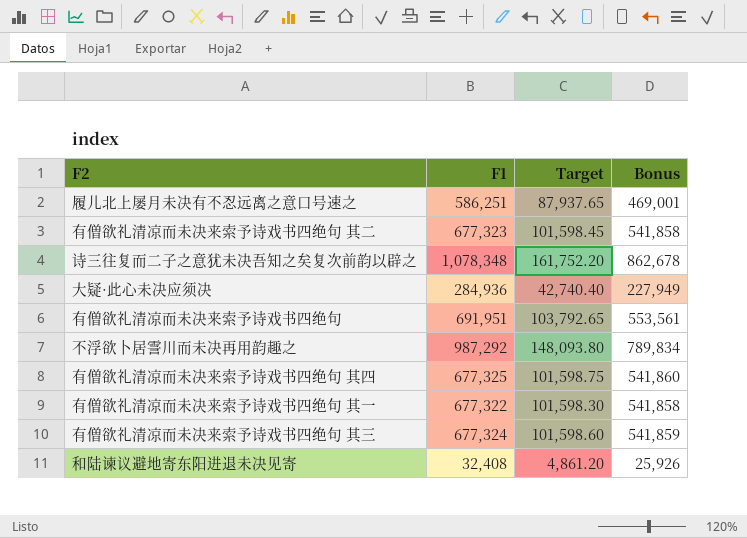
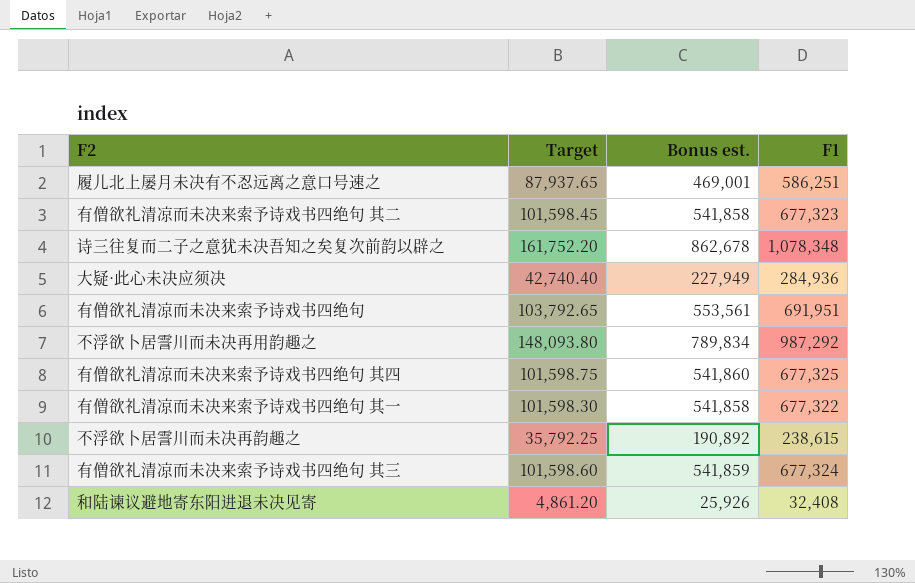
column name: Bonus -> Bonus est.
column F1 | position: 2 -> 4
row 不浮欲卜居霅川而未决再韵趣之: none -> 35,792.25 | 190,892 | 238,615

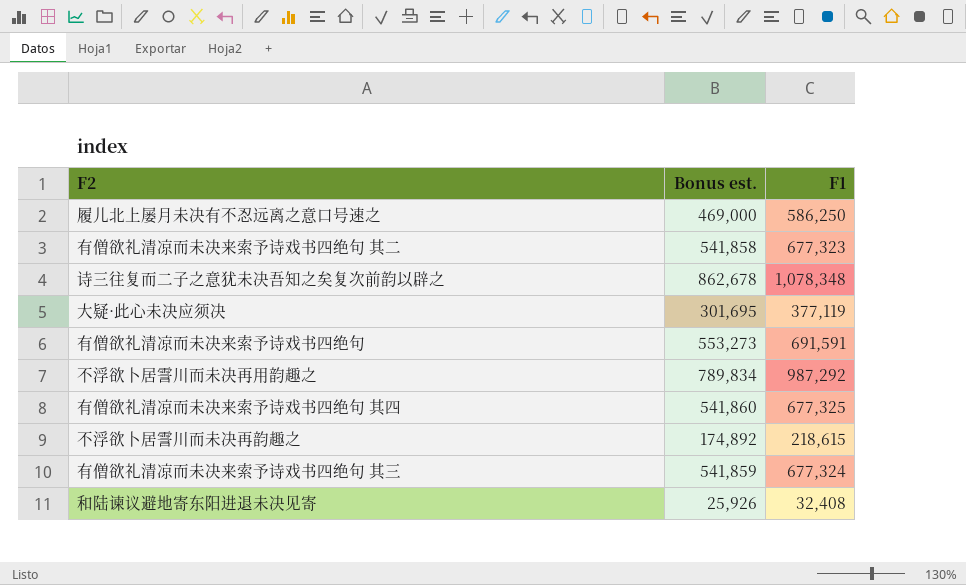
column Target | formula: [F1] * 0.15 -> none
row 有僧欲礼清凉而未决来索予诗戏书四绝句 其一: 101,598.30 | 541,858 | 677,322 -> none
履儿北上屡月未决有不忍远离之意口号速之 | Bonus est.: 469,001 -> 469,000
履儿北上屡月未决有不忍远离之意口号速之 | F1: 586,251 -> 586,250
大疑·此心未决应须决 | Bonus est.: 227,949 -> 301,695
大疑·此心未决应须决 | F1: 284,936 -> 377,119
有僧欲礼清凉而未决来索予诗戏书四绝句 | Bonus est.: 553,561 -> 553,273
有僧欲礼清凉而未决来索予诗戏书四绝句 | F1: 691,951 -> 691,591
不浮欲卜居霅川而未决再韵趣之 | Bonus est.: 190,892 -> 174,892
不浮欲卜居霅川而未决再韵趣之 | F1: 238,615 -> 218,615

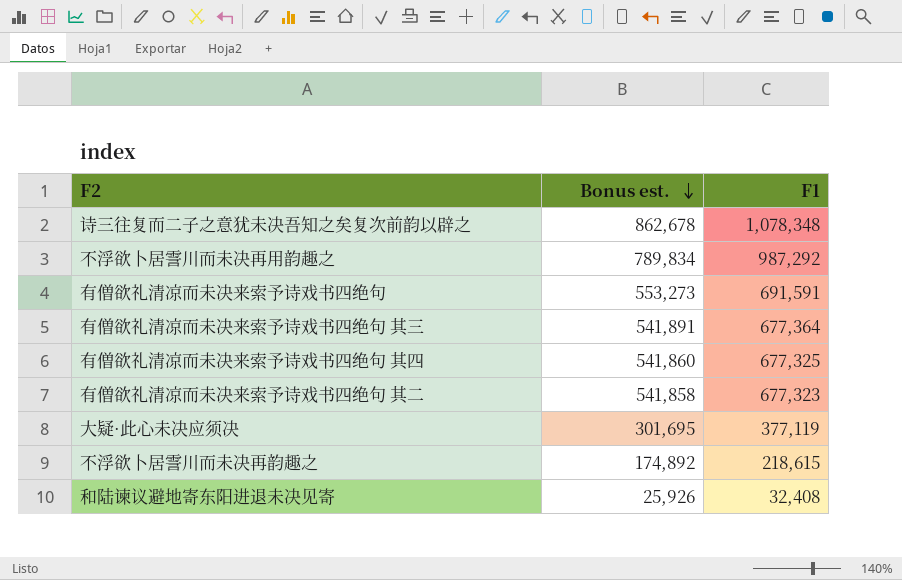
row order: none -> Bonus est. descending
row 履儿北上屡月未决有不忍远离之意口号速之: 469,000 | 586,250 -> none
有僧欲礼清凉而未决来索予诗戏书四绝句 其三 | Bonus est.: 541,859 -> 541,891
有僧欲礼清凉而未决来索予诗戏书四绝句 其三 | F1: 677,324 -> 677,364

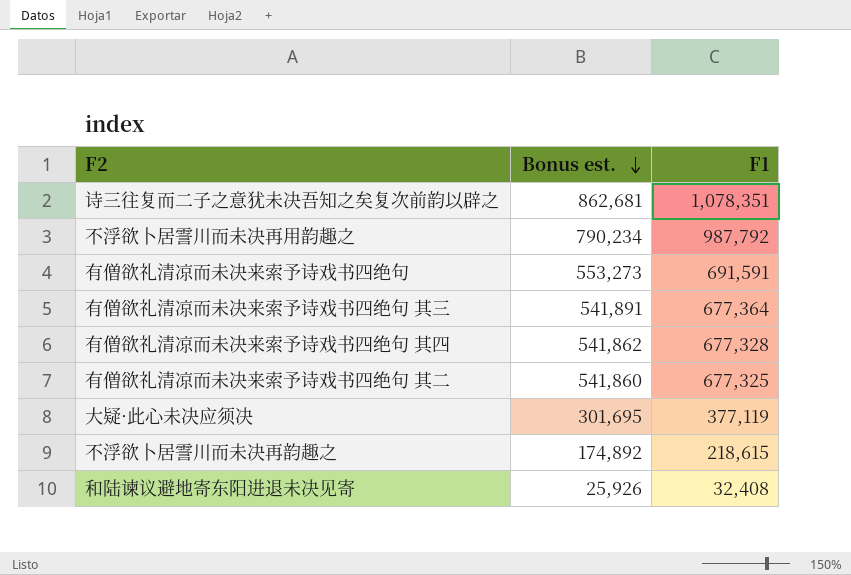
诗三往复而二子之意犹未决吾知之矣复次前韵以辟之 | Bonus est.: 862,678 -> 862,681
诗三往复而二子之意犹未决吾知之矣复次前韵以辟之 | F1: 1,078,348 -> 1,078,351
不浮欲卜居霅川而未决再用韵趣之 | Bonus est.: 789,834 -> 790,234
不浮欲卜居霅川而未决再用韵趣之 | F1: 987,292 -> 987,792
有僧欲礼清凉而未决来索予诗戏书四绝句 其四 | Bonus est.: 541,860 -> 541,862
有僧欲礼清凉而未决来索予诗戏书四绝句 其四 | F1: 677,325 -> 677,328
有僧欲礼清凉而未决来索予诗戏书四绝句 其二 | Bonus est.: 541,858 -> 541,860
有僧欲礼清凉而未决来索予诗戏书四绝句 其二 | F1: 677,323 -> 677,325

